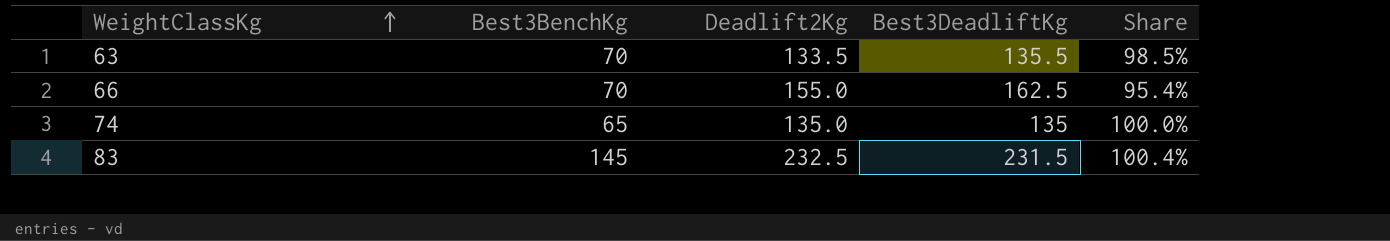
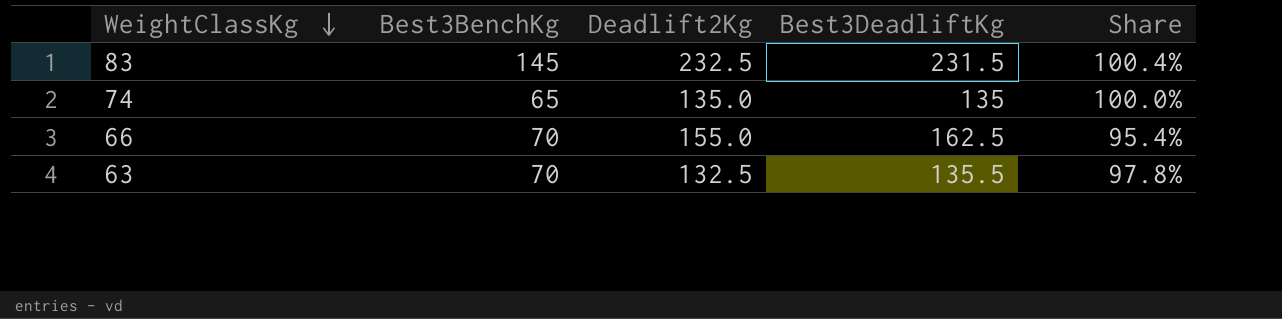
row order: WeightClassKg ascending -> WeightClassKg descending
63 | Deadlift2Kg: 133.5 -> 132.5
63 | Share: 98.5% -> 97.8%

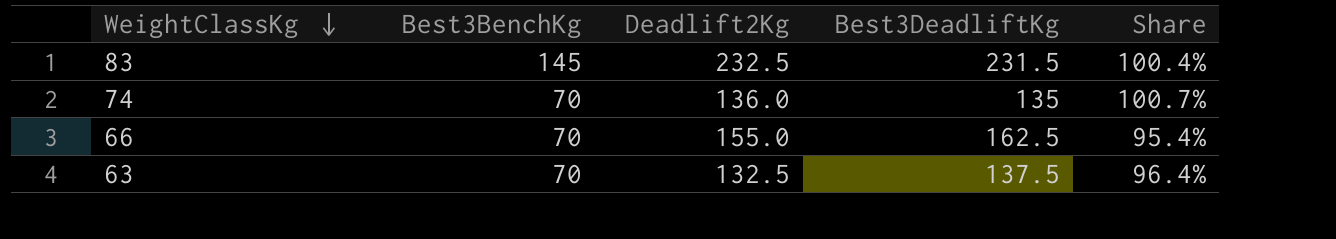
74 | Best3BenchKg: 65 -> 70
74 | Deadlift2Kg: 135.0 -> 136.0
74 | Share: 100.0% -> 100.7%
63 | Best3DeadliftKg: 135.5 -> 137.5
63 | Share: 97.8% -> 96.4%

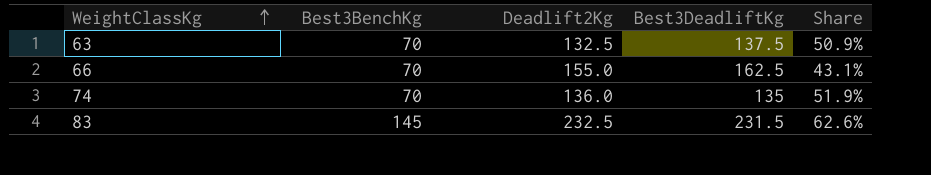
row order: WeightClassKg descending -> WeightClassKg ascending
column Share | formula: [Deadlift2Kg] / [Best3DeadliftKg] -> [Best3BenchKg] / [Best3DeadliftKg]

